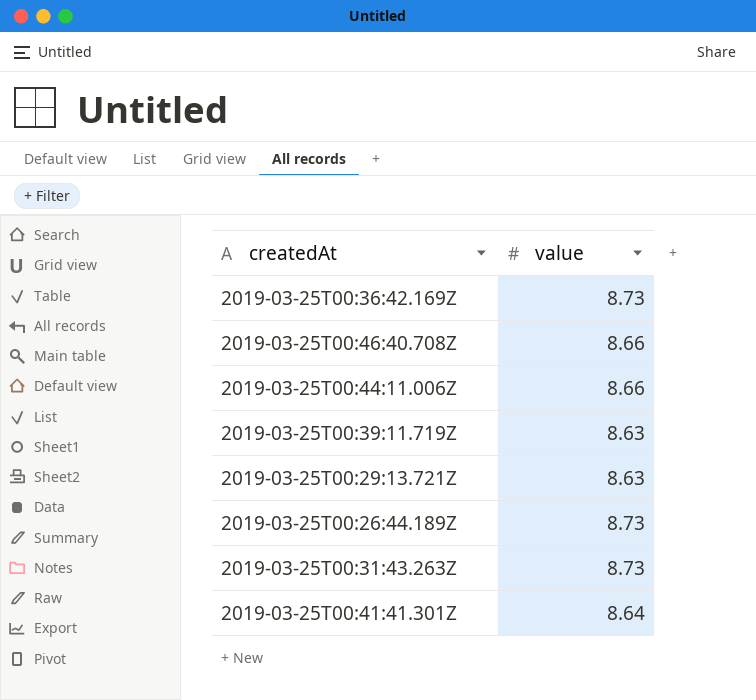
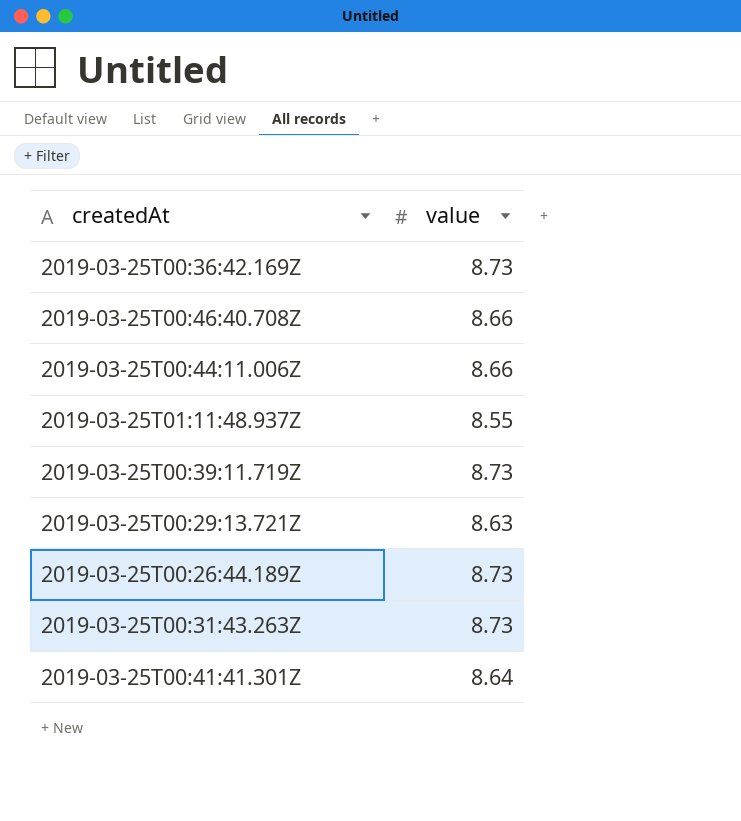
row 2019-03-25T01:11:48.937Z: none -> 8.55
2019-03-25T00:39:11.719Z | value: 8.63 -> 8.73

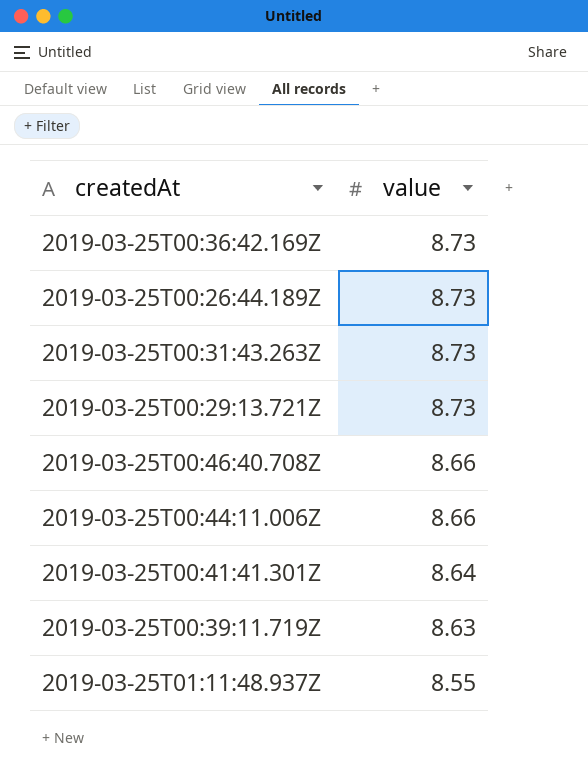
row order: none -> value descending
2019-03-25T00:29:13.721Z | value: 8.63 -> 8.73
2019-03-25T00:39:11.719Z | value: 8.73 -> 8.63

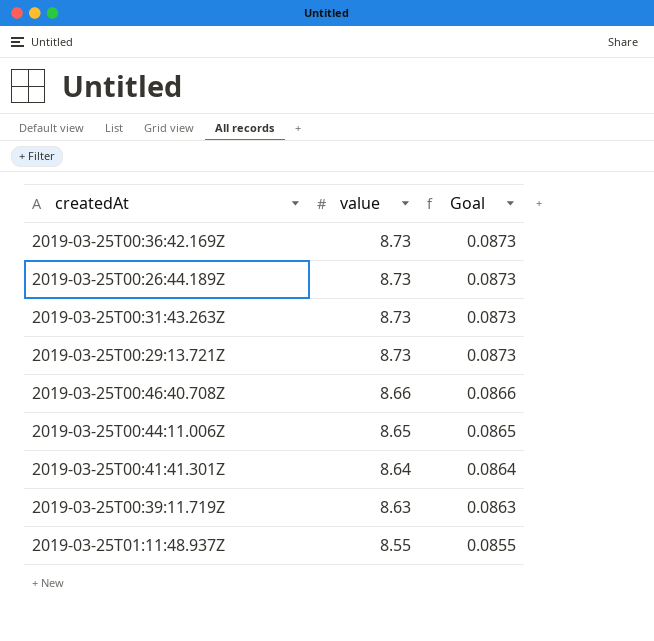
column Goal | formula: none -> [value] * 0.01
2019-03-25T00:44:11.006Z | value: 8.66 -> 8.65

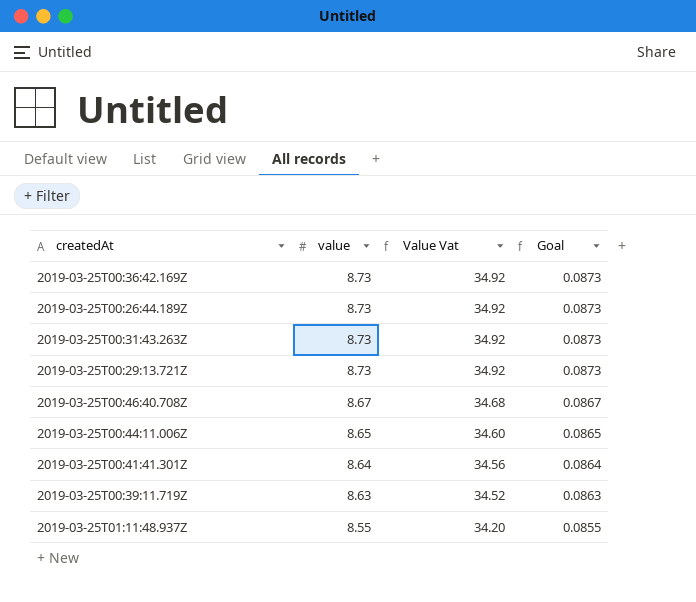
column Value Vat | formula: none -> [value] * 4
2019-03-25T00:46:40.708Z | value: 8.66 -> 8.67
2019-03-25T00:46:40.708Z | Goal: 0.0866 -> 0.0867

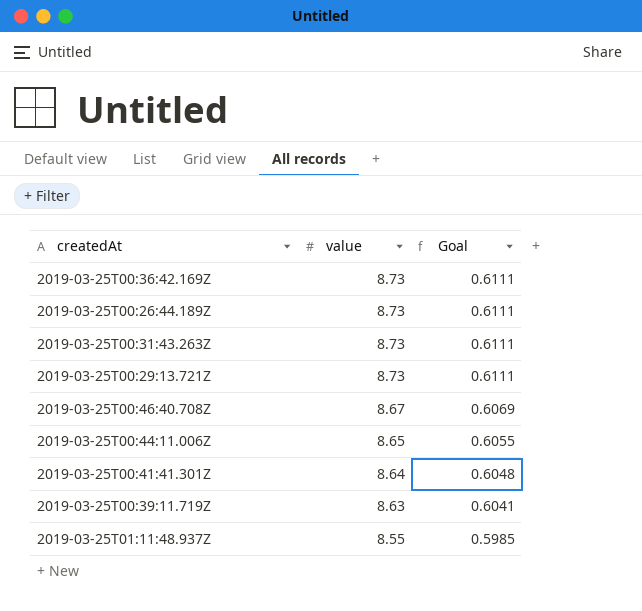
column Value Vat | formula: [value] * 4 -> none
column Goal | formula: [value] * 0.01 -> [value] * 0.07

